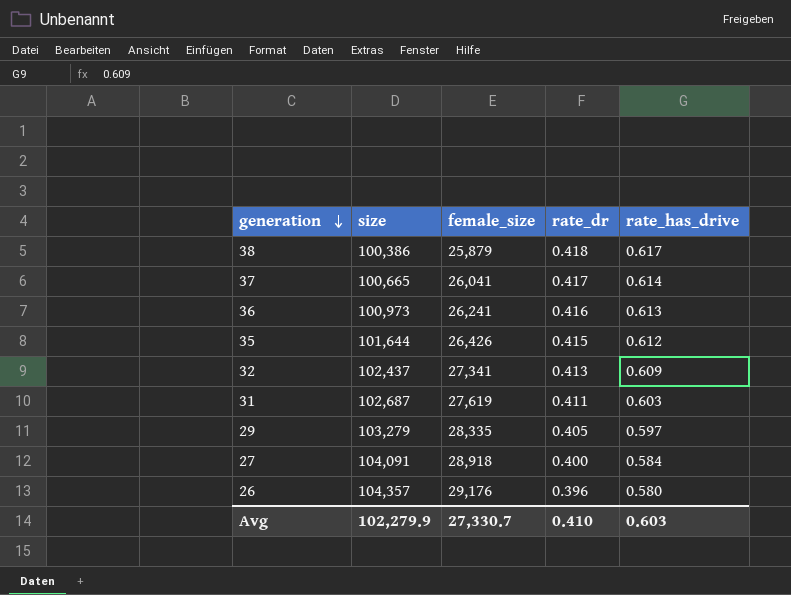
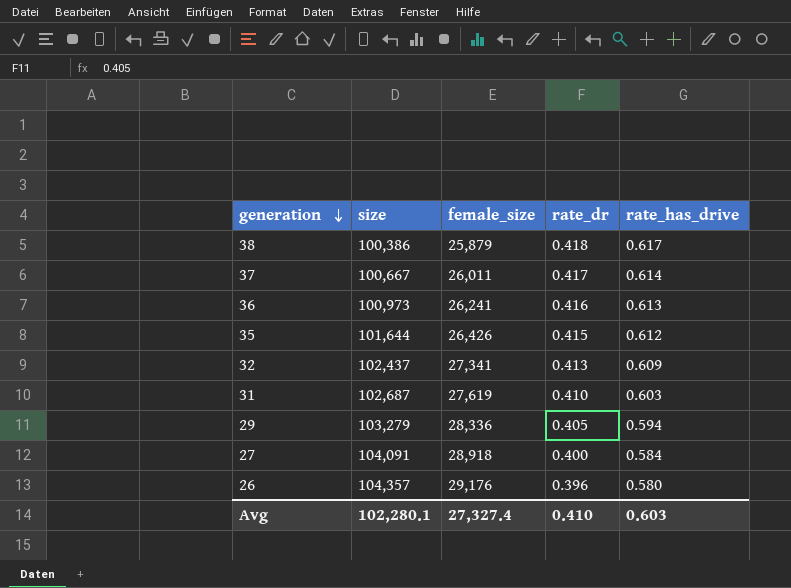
37 | size: 100,665 -> 100,667
37 | female_size: 26,041 -> 26,011
31 | rate_dr: 0.411 -> 0.410
29 | female_size: 28,335 -> 28,336
29 | rate_has_drive: 0.597 -> 0.594
Avg | size: 102,279.9 -> 102,280.1
Avg | female_size: 27,330.7 -> 27,327.4

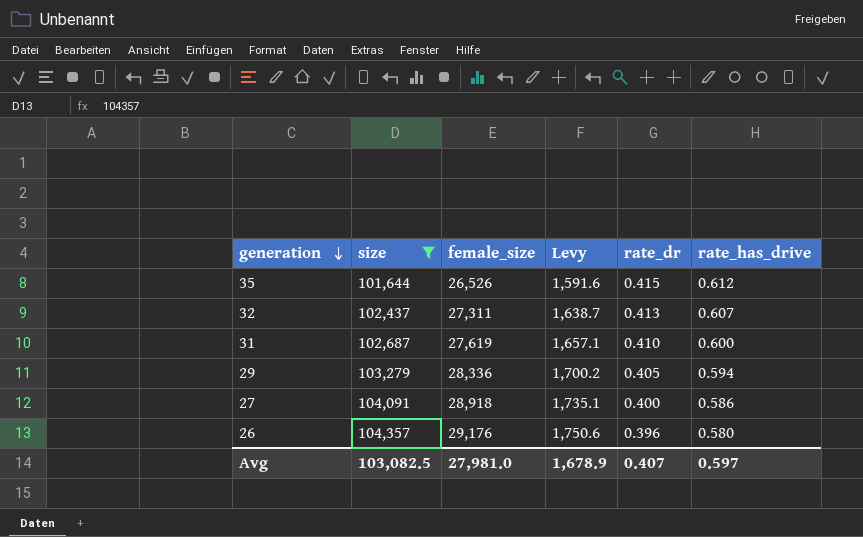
filter: none -> size >= 101,644
column Levy | formula: none -> [female_size] * 0.06
35 | female_size: 26,426 -> 26,526
32 | female_size: 27,341 -> 27,311
32 | rate_has_drive: 0.609 -> 0.607
31 | rate_has_drive: 0.603 -> 0.600
27 | rate_has_drive: 0.584 -> 0.586
Avg | size: 102,280.1 -> 103,082.5
Avg | female_size: 27,327.4 -> 27,981.0
Avg | rate_dr: 0.410 -> 0.407
Avg | rate_has_drive: 0.603 -> 0.597

